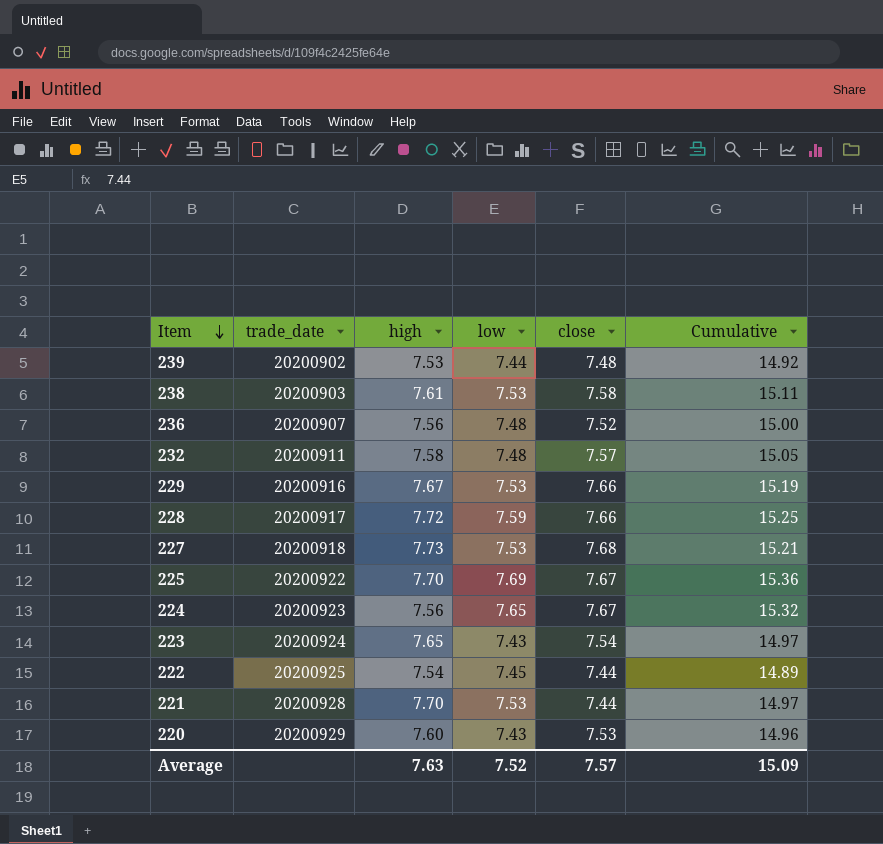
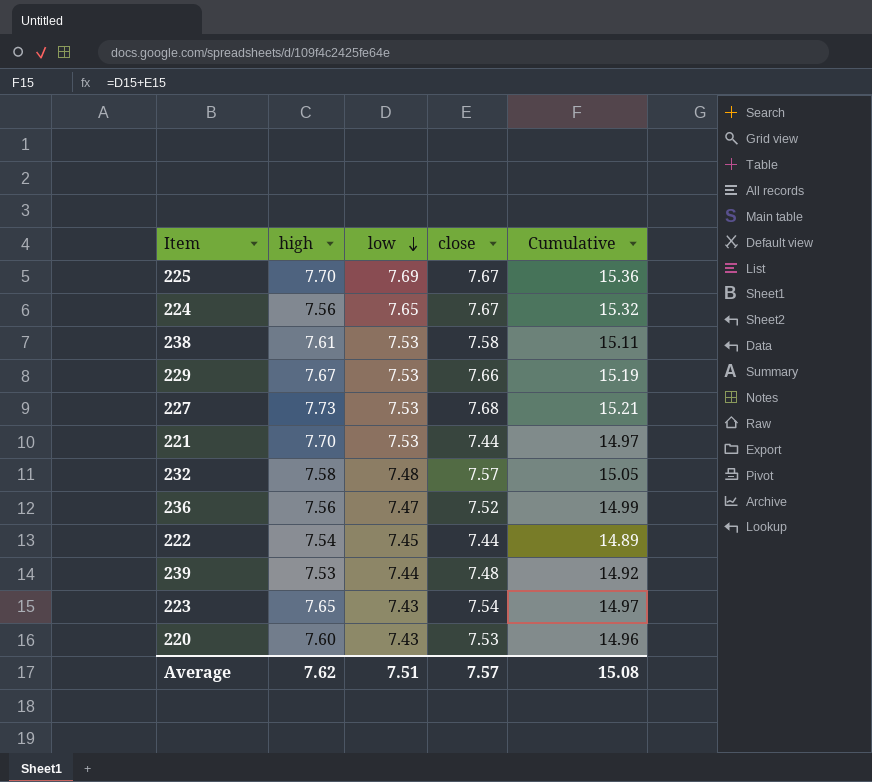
row order: Item descending -> low descending
column trade_date | position: 2 -> none
row 228: 20200917 | 7.72 | 7.59 | 7.66 | 15.25 -> none
236 | low: 7.48 -> 7.47
236 | Cumulative: 15.00 -> 14.99
Average | high: 7.63 -> 7.62
Average | low: 7.52 -> 7.51
Average | Cumulative: 15.09 -> 15.08

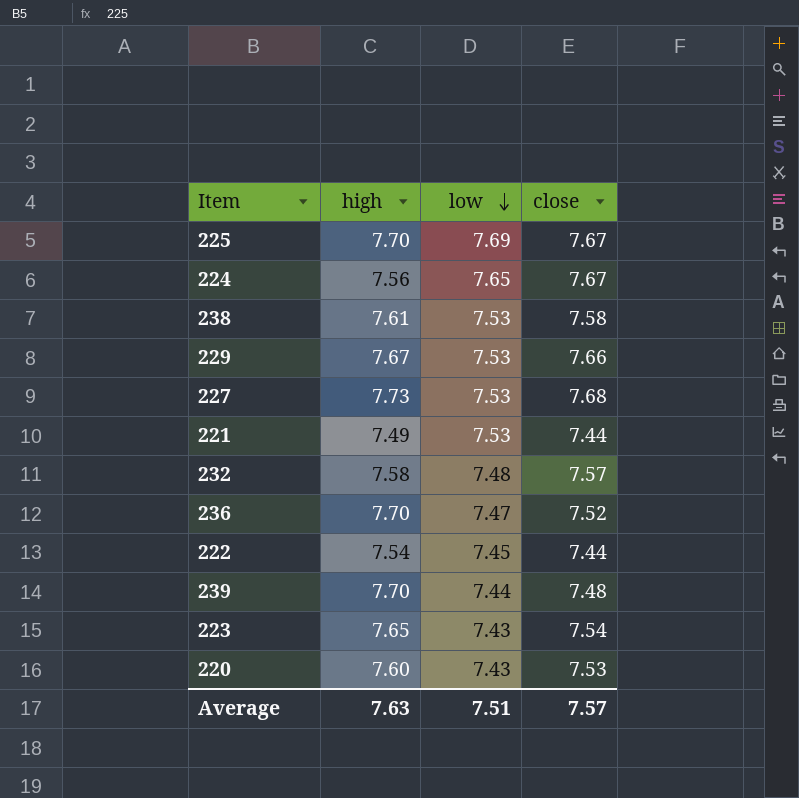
column Cumulative | formula: [low] + [close] -> none
221 | high: 7.70 -> 7.49
236 | high: 7.56 -> 7.70
239 | high: 7.53 -> 7.70
Average | high: 7.62 -> 7.63

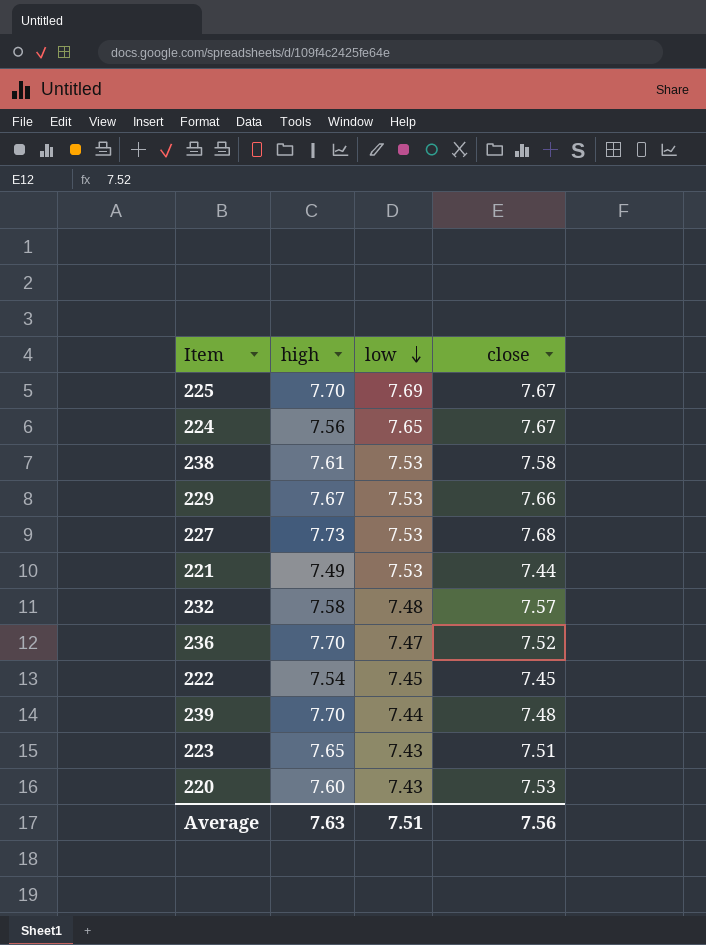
222 | close: 7.44 -> 7.45
223 | close: 7.54 -> 7.51
Average | close: 7.57 -> 7.56

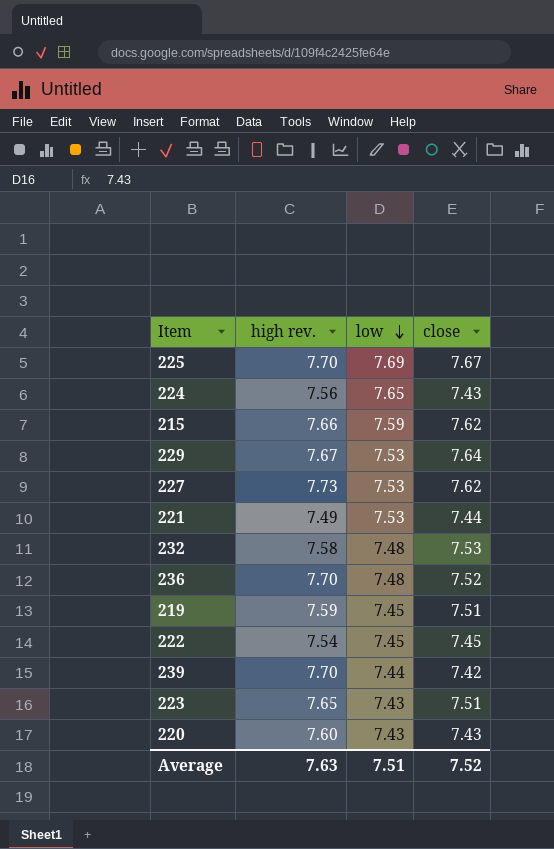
column name: high -> high rev.
row 238: 7.61 | 7.53 | 7.58 -> none
224 | close: 7.67 -> 7.43
row 215: none -> 7.66 | 7.59 | 7.62
229 | close: 7.66 -> 7.64
227 | close: 7.68 -> 7.62
232 | close: 7.57 -> 7.53
236 | low: 7.47 -> 7.48
row 219: none -> 7.59 | 7.45 | 7.51
239 | close: 7.48 -> 7.42
220 | close: 7.53 -> 7.43
Average | close: 7.56 -> 7.52

